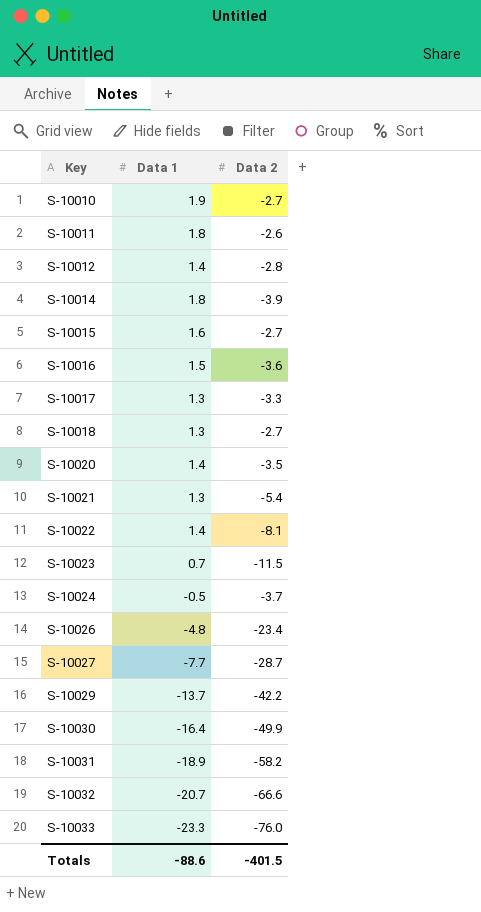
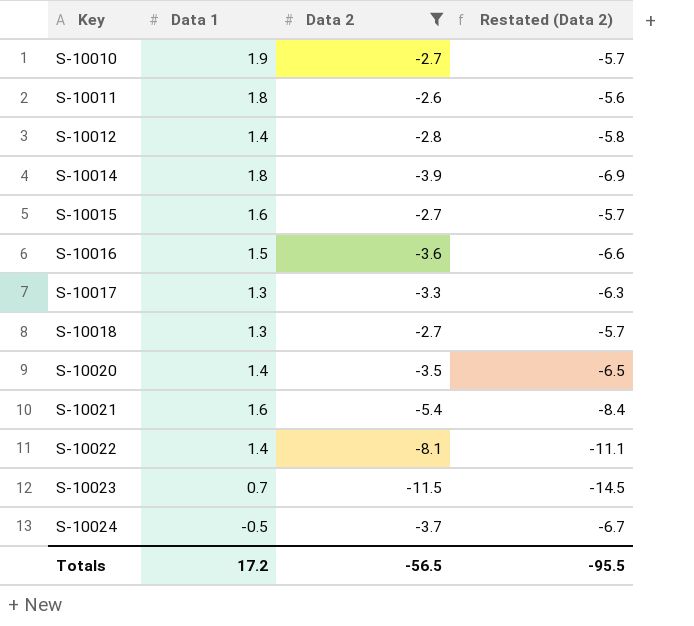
filter: none -> Data 2 >= -11.5
column Restated (Data 2) | formula: none -> [Data 2] - 3
S-10021 | Data 1: 1.3 -> 1.6
Totals | Data 1: -88.6 -> 17.2
Totals | Data 2: -401.5 -> -56.5

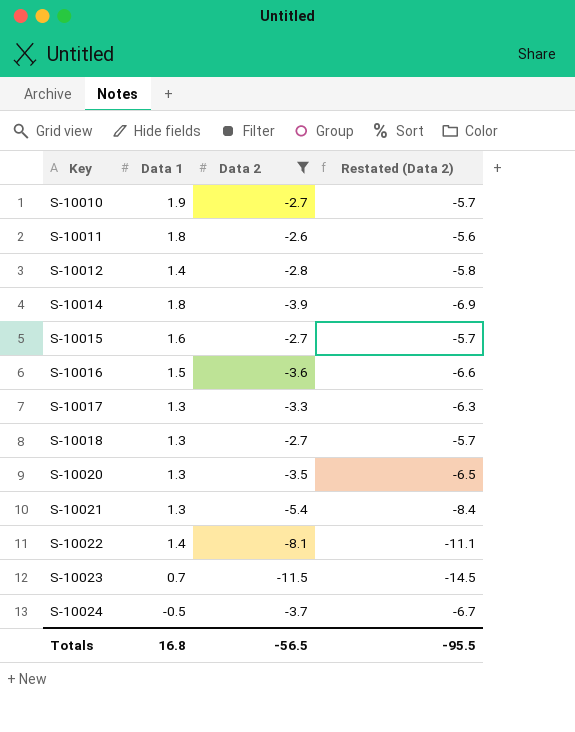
S-10020 | Data 1: 1.4 -> 1.3
S-10021 | Data 1: 1.6 -> 1.3
Totals | Data 1: 17.2 -> 16.8

